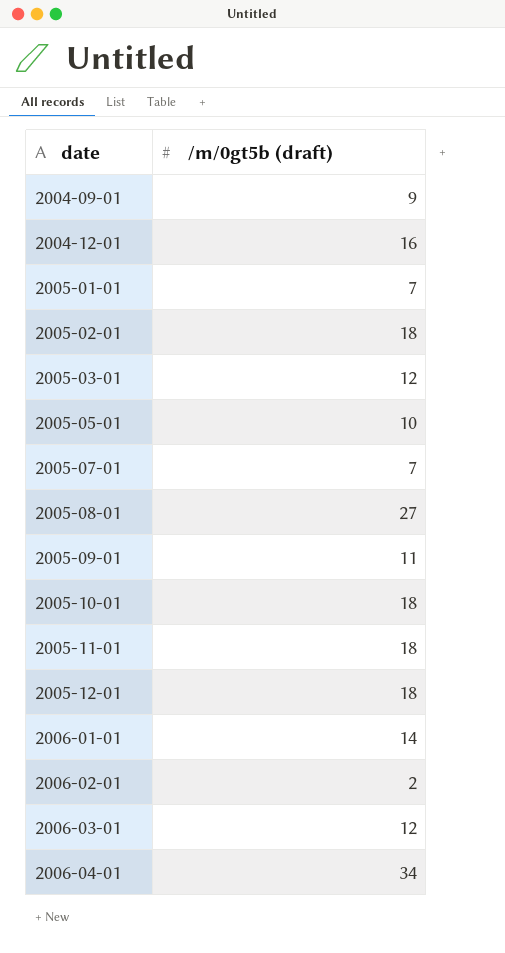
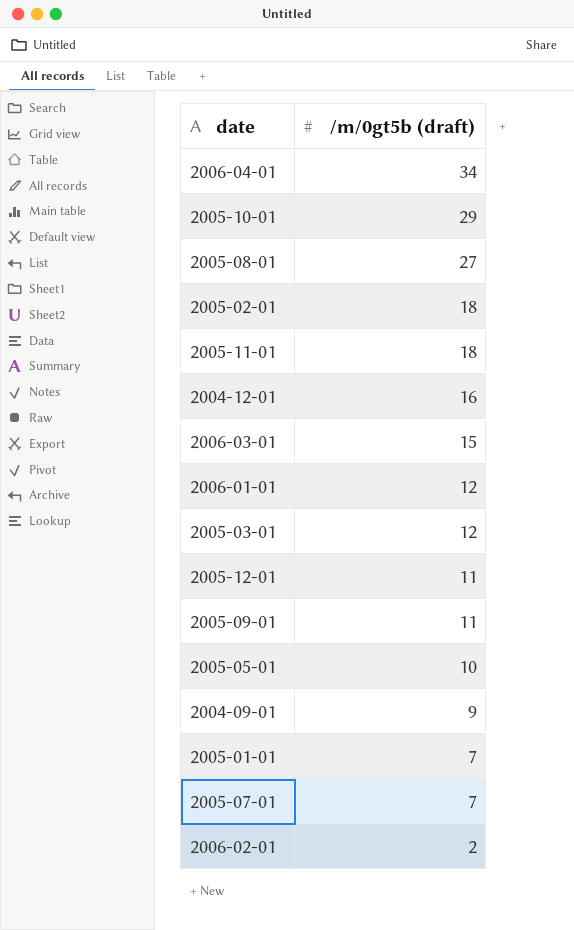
row order: date ascending -> /m/0gt5b (draft) descending
2005-10-01 | /m/0gt5b (draft): 18 -> 29
2006-03-01 | /m/0gt5b (draft): 12 -> 15
2006-01-01 | /m/0gt5b (draft): 14 -> 12
2005-12-01 | /m/0gt5b (draft): 18 -> 11

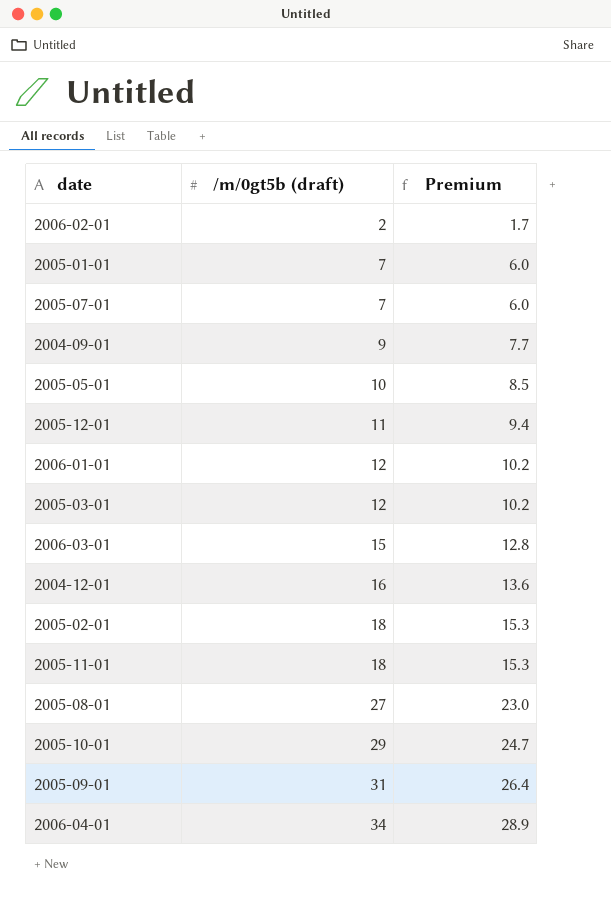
row order: /m/0gt5b (draft) descending -> /m/0gt5b (draft) ascending
column Premium | formula: none -> [/m/0gt5b (draft)] * 0.85
2005-09-01 | /m/0gt5b (draft): 11 -> 31

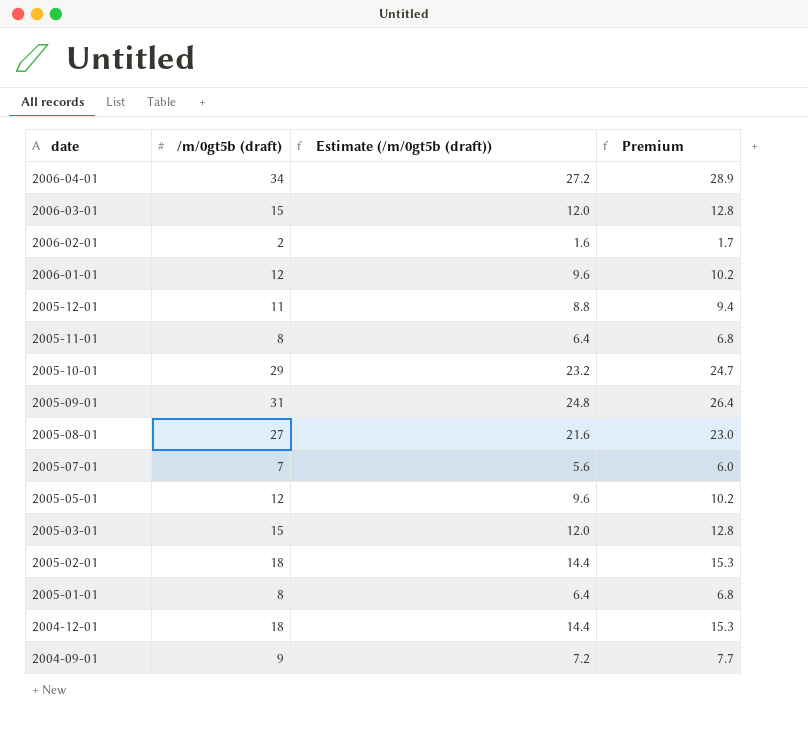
row order: /m/0gt5b (draft) ascending -> date descending
column Estimate (/m/0gt5b (draft)) | formula: none -> [/m/0gt5b (draft)] * 0.8
2005-11-01 | /m/0gt5b (draft): 18 -> 8
2005-11-01 | Premium: 15.3 -> 6.8
2005-05-01 | /m/0gt5b (draft): 10 -> 12
2005-05-01 | Premium: 8.5 -> 10.2
2005-03-01 | /m/0gt5b (draft): 12 -> 15
2005-03-01 | Premium: 10.2 -> 12.8
2005-01-01 | /m/0gt5b (draft): 7 -> 8
2005-01-01 | Premium: 6.0 -> 6.8
2004-12-01 | /m/0gt5b (draft): 16 -> 18
2004-12-01 | Premium: 13.6 -> 15.3

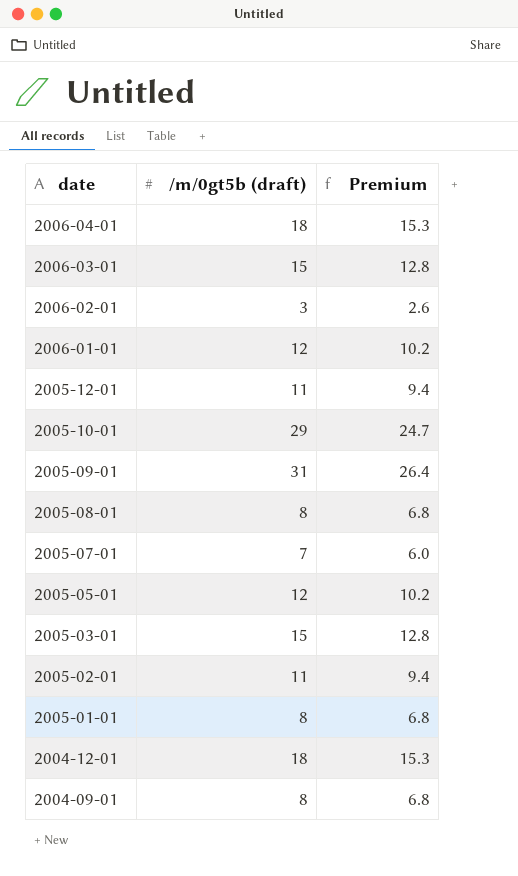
column Estimate (/m/0gt5b (draft)) | formula: [/m/0gt5b (draft)] * 0.8 -> none
row 2005-11-01: 8 | 6.4 | 6.8 -> none
2006-04-01 | /m/0gt5b (draft): 34 -> 18
2006-04-01 | Premium: 28.9 -> 15.3
2006-02-01 | /m/0gt5b (draft): 2 -> 3
2006-02-01 | Premium: 1.7 -> 2.6
2005-08-01 | /m/0gt5b (draft): 27 -> 8
2005-08-01 | Premium: 23.0 -> 6.8
2005-02-01 | /m/0gt5b (draft): 18 -> 11
2005-02-01 | Premium: 15.3 -> 9.4
2004-09-01 | /m/0gt5b (draft): 9 -> 8
2004-09-01 | Premium: 7.7 -> 6.8

